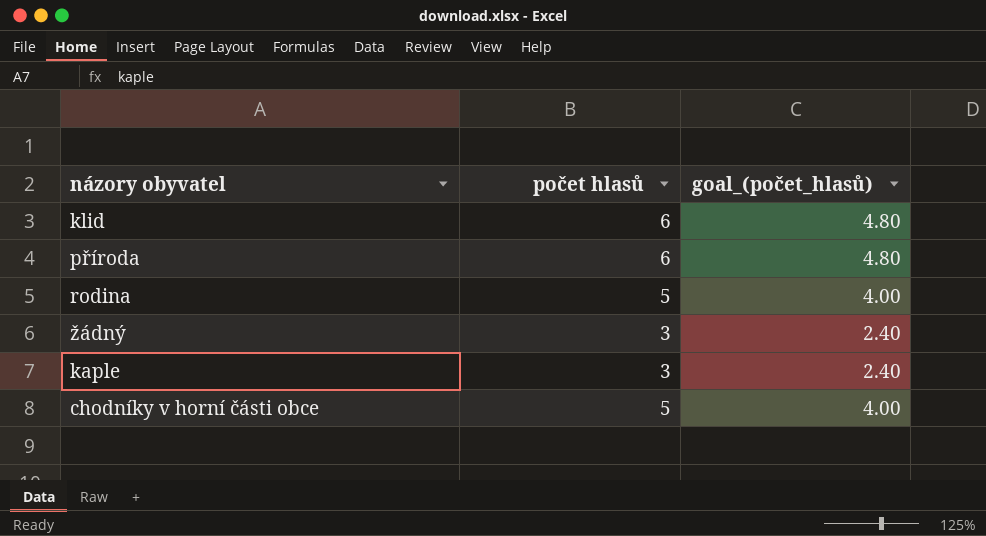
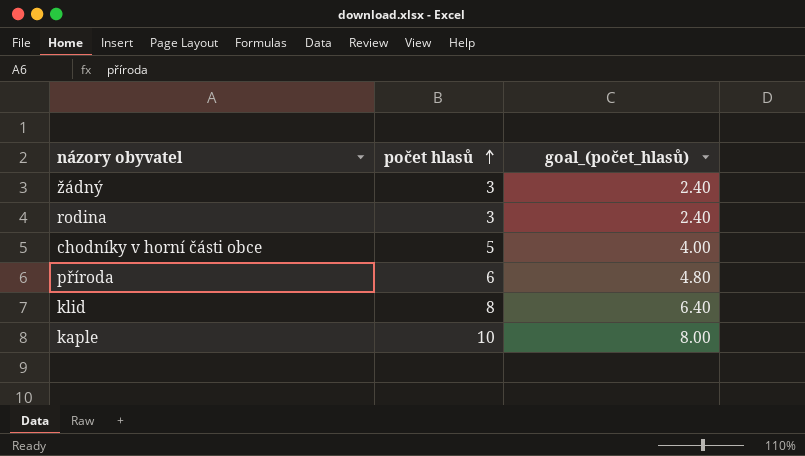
row order: none -> počet hlasů ascending
rodina | počet hlasů: 5 -> 3
rodina | goal_(počet_hlasů): 4.00 -> 2.40
klid | počet hlasů: 6 -> 8
klid | goal_(počet_hlasů): 4.80 -> 6.40
kaple | počet hlasů: 3 -> 10
kaple | goal_(počet_hlasů): 2.40 -> 8.00

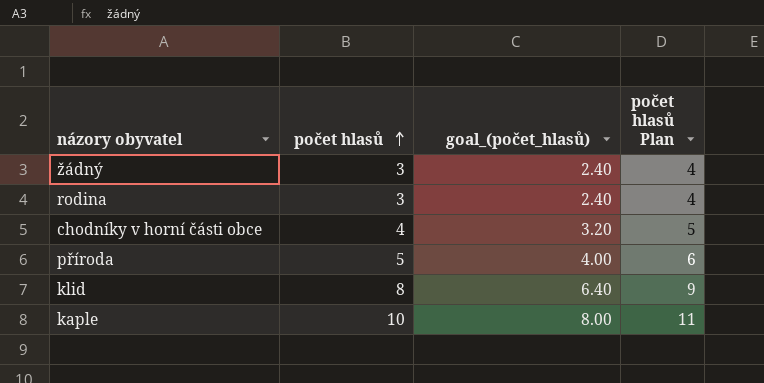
column počet hlasů Plan | formula: none -> [počet hlasů] + 1
chodníky v horní části obce | počet hlasů: 5 -> 4
chodníky v horní části obce | goal_(počet_hlasů): 4.00 -> 3.20
příroda | počet hlasů: 6 -> 5
příroda | goal_(počet_hlasů): 4.80 -> 4.00

